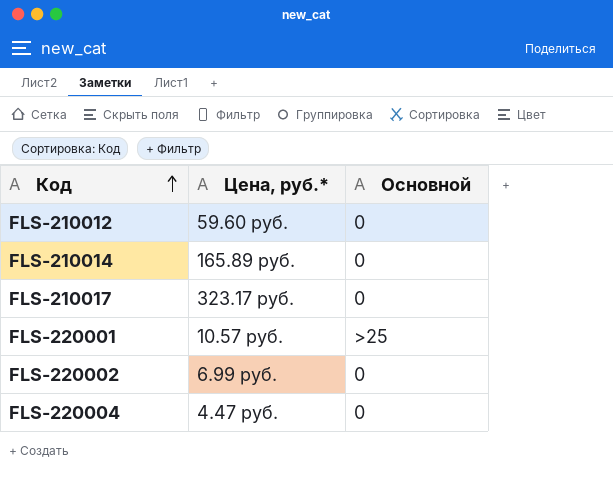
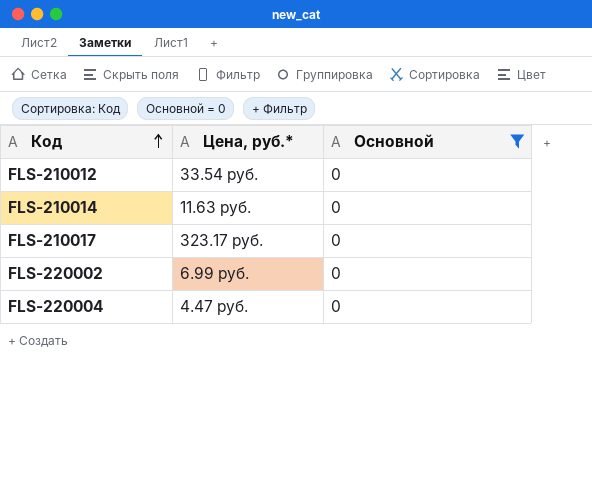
filter: none -> Основной = 0
FLS-210012 | Цена, руб.*: 59.60 руб. -> 33.54 руб.
FLS-210014 | Цена, руб.*: 165.89 руб. -> 11.63 руб.

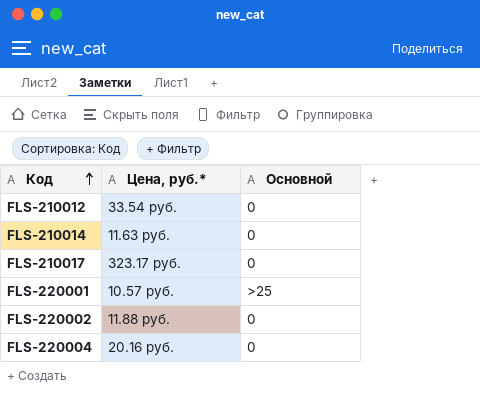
filter: Основной = 0 -> none
FLS-220002 | Цена, руб.*: 6.99 руб. -> 11.88 руб.
FLS-220004 | Цена, руб.*: 4.47 руб. -> 20.16 руб.

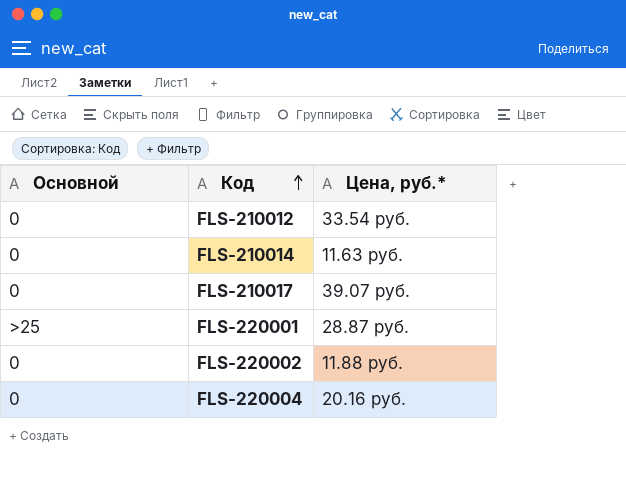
column Основной | position: 3 -> 1
FLS-210017 | Цена, руб.*: 323.17 руб. -> 39.07 руб.
FLS-220001 | Цена, руб.*: 10.57 руб. -> 28.87 руб.

